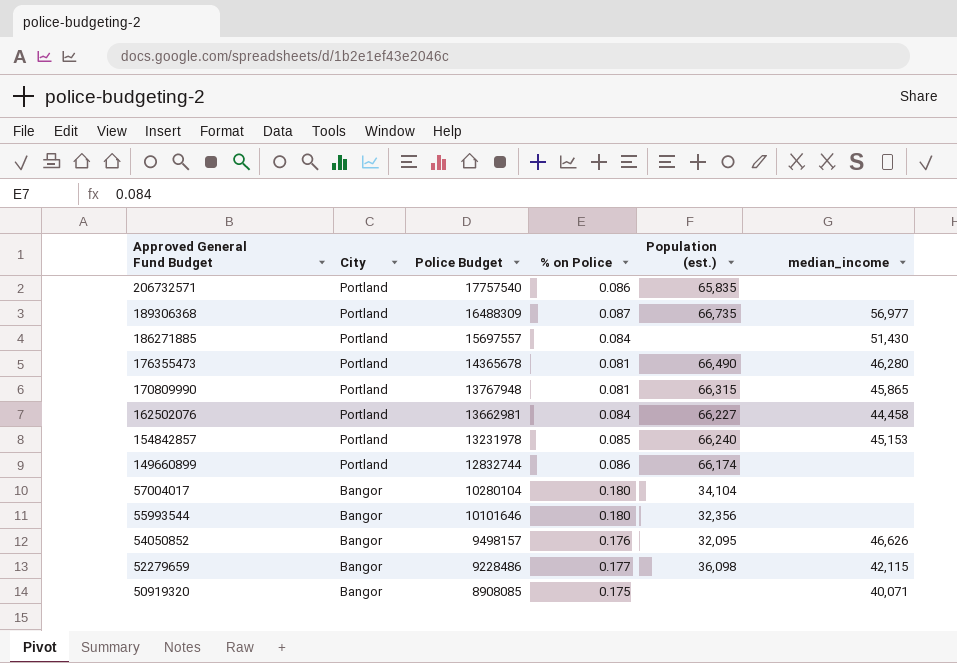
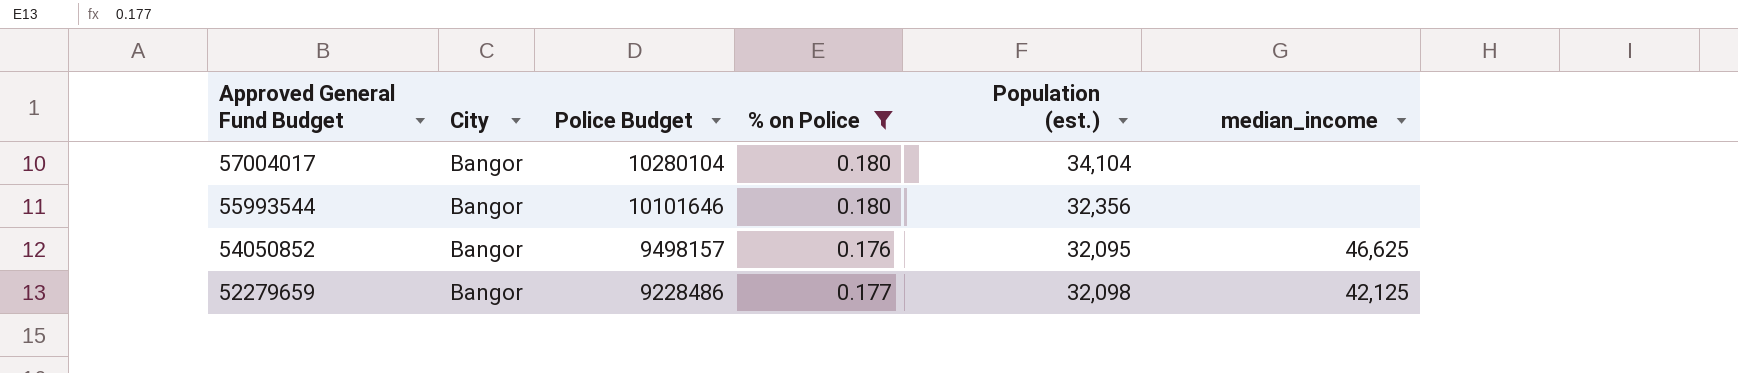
filter: none -> % on Police >= 0.176
54050852 | median_income: 46,626 -> 46,625
52279659 | Population (est.): 36,098 -> 32,098
52279659 | median_income: 42,115 -> 42,125

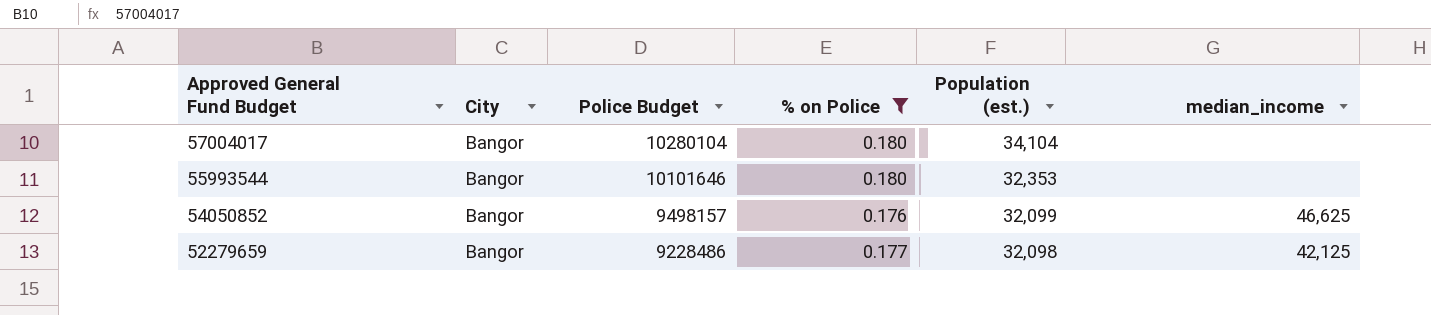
55993544 | Population (est.): 32,356 -> 32,353
54050852 | Population (est.): 32,095 -> 32,099

